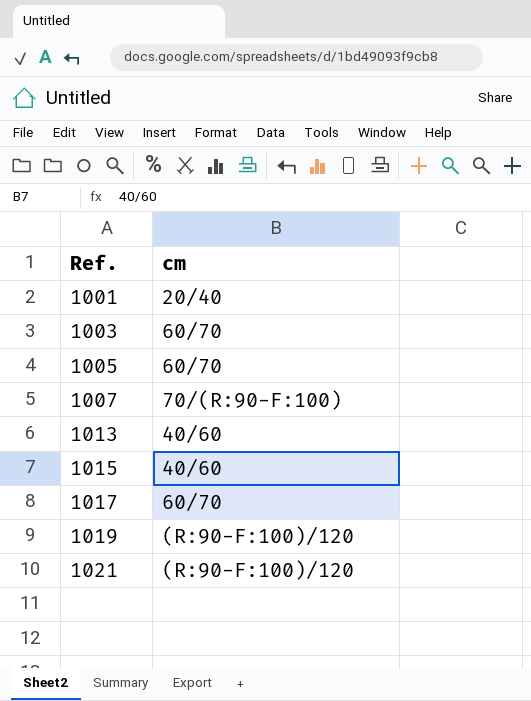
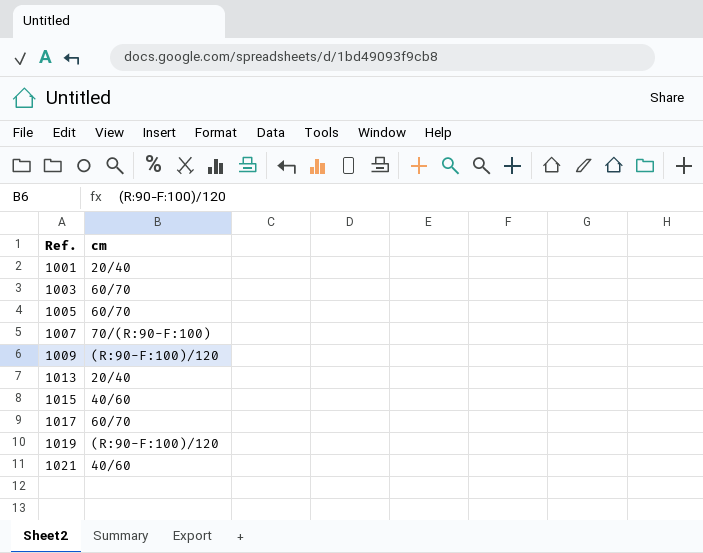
row 1009: none -> (R:90-F:100)/120
1013 | cm: 40/60 -> 20/40
1021 | cm: (R:90-F:100)/120 -> 40/60

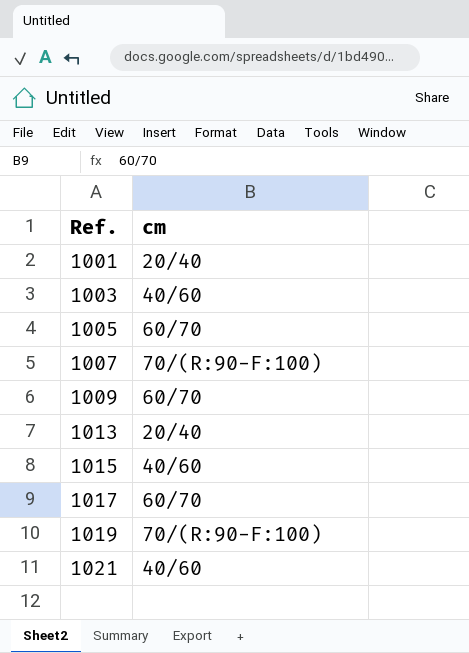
1003 | cm: 60/70 -> 40/60
1009 | cm: (R:90-F:100)/120 -> 60/70
1019 | cm: (R:90-F:100)/120 -> 70/(R:90-F:100)

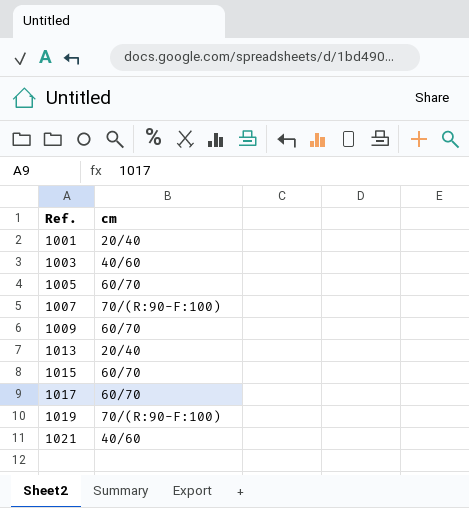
1015 | cm: 40/60 -> 60/70

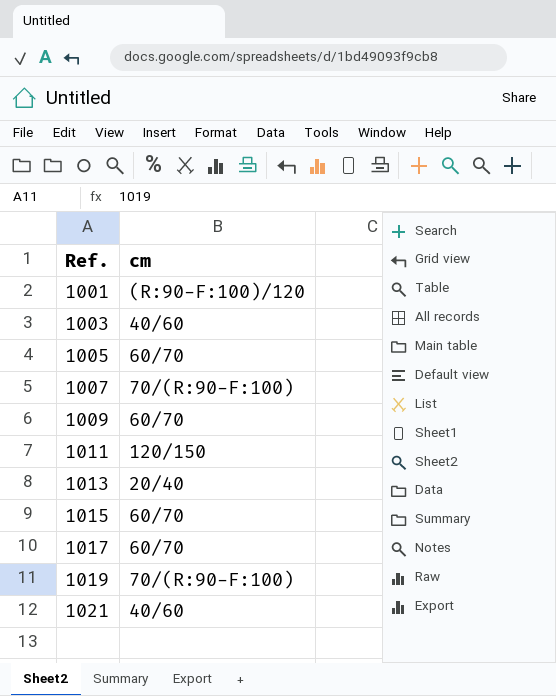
1001 | cm: 20/40 -> (R:90-F:100)/120
row 1011: none -> 120/150

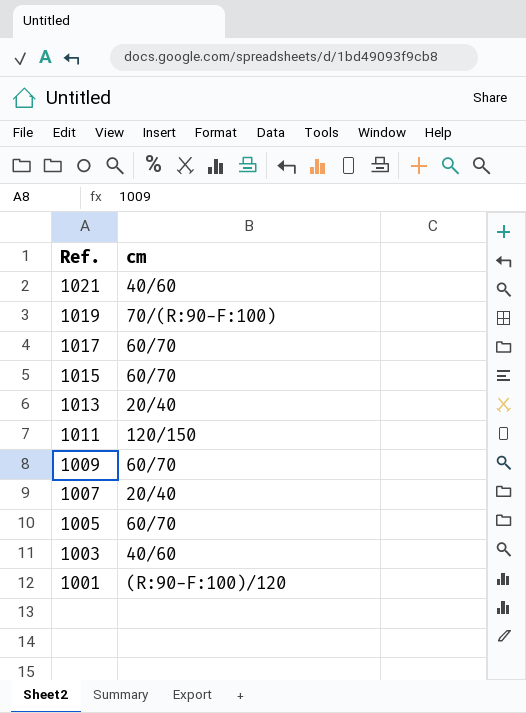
row order: Ref. ascending -> Ref. descending
1007 | cm: 70/(R:90-F:100) -> 20/40

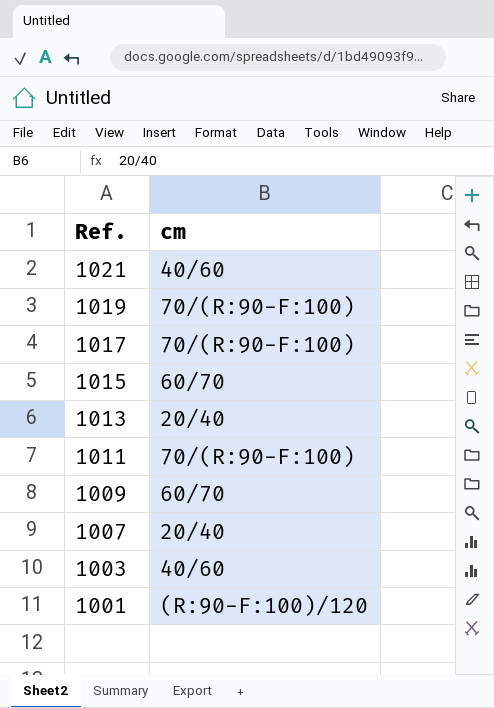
row 1005: 60/70 -> none
1017 | cm: 60/70 -> 70/(R:90-F:100)
1011 | cm: 120/150 -> 70/(R:90-F:100)

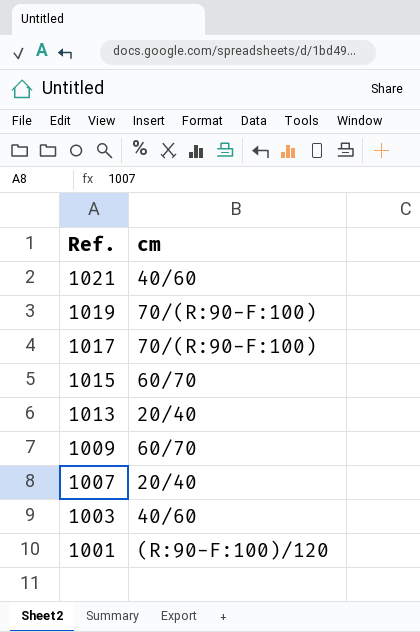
row 1011: 70/(R:90-F:100) -> none

